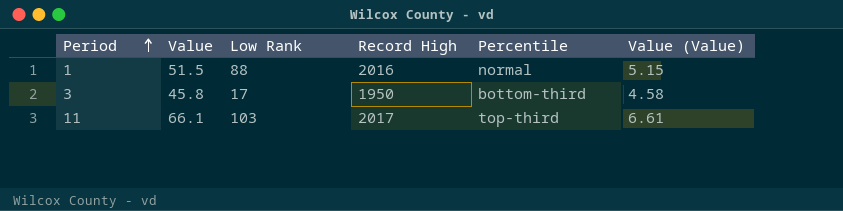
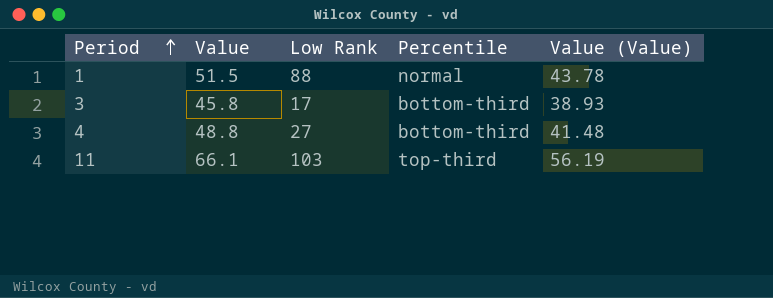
column Record High | position: 4 -> none
column Value (Value) | formula: [Value] * 0.1 -> [Value] * 0.85
row 4: none -> 48.8 | 27 | bottom-third | 41.48

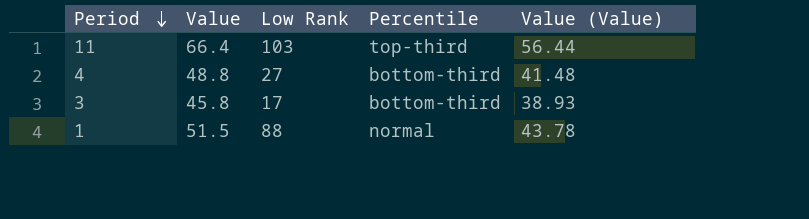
row order: Period ascending -> Period descending
11 | Value: 66.1 -> 66.4
11 | Value (Value): 56.19 -> 56.44

